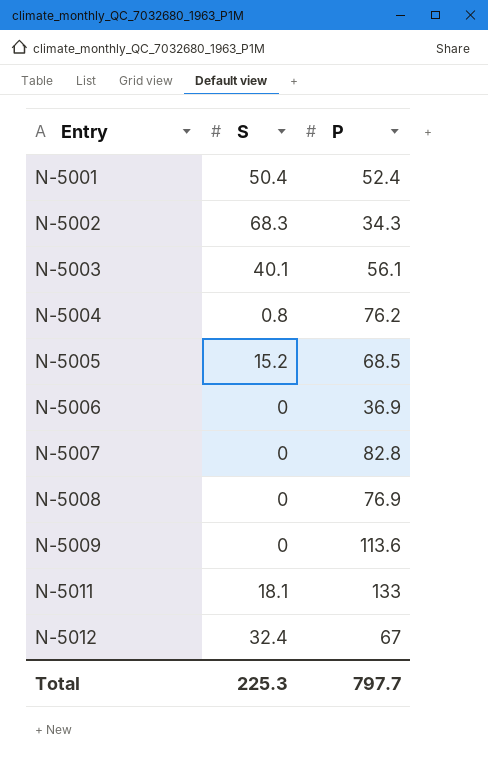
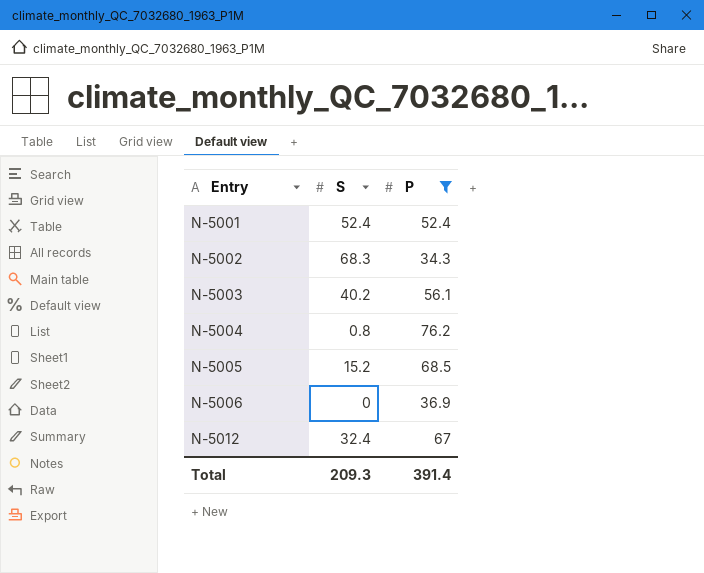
filter: none -> P <= 76.2
N-5001 | S: 50.4 -> 52.4
N-5003 | S: 40.1 -> 40.2
Total | S: 225.3 -> 209.3
Total | P: 797.7 -> 391.4

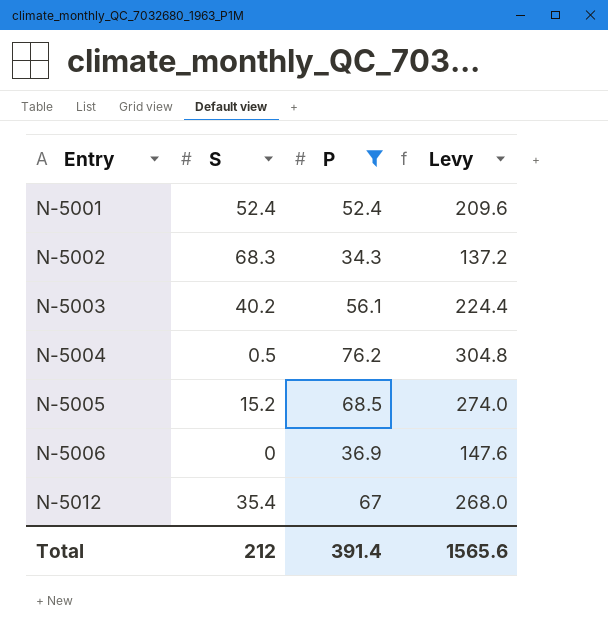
column Levy | formula: none -> [P] * 4
N-5004 | S: 0.8 -> 0.5
N-5012 | S: 32.4 -> 35.4
Total | S: 209.3 -> 212

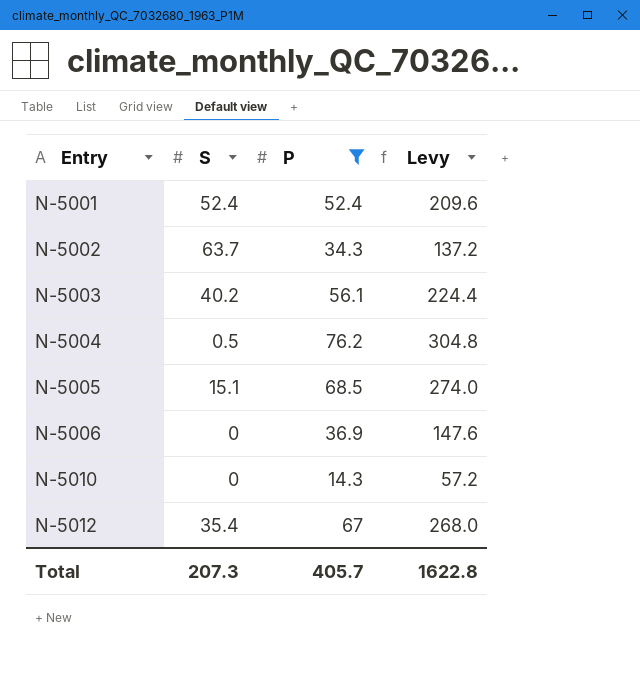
N-5002 | S: 68.3 -> 63.7
N-5005 | S: 15.2 -> 15.1
row N-5010: none -> 0 | 14.3 | 57.2
Total | S: 212 -> 207.3
Total | P: 391.4 -> 405.7
Total | Levy: 1565.6 -> 1622.8

